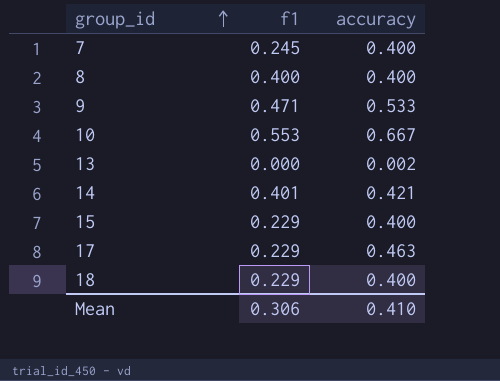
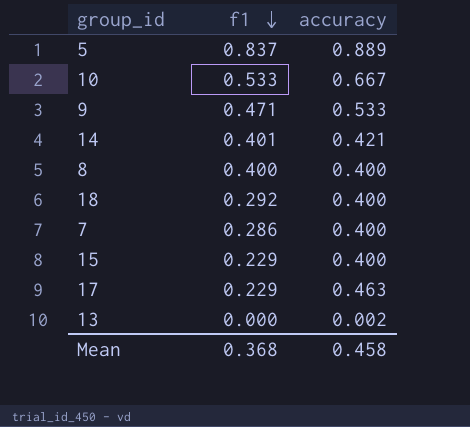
row order: group_id ascending -> f1 descending
row 5: none -> 0.837 | 0.889
10 | f1: 0.553 -> 0.533
18 | f1: 0.229 -> 0.292
7 | f1: 0.245 -> 0.286
Mean | f1: 0.306 -> 0.368
Mean | accuracy: 0.410 -> 0.458

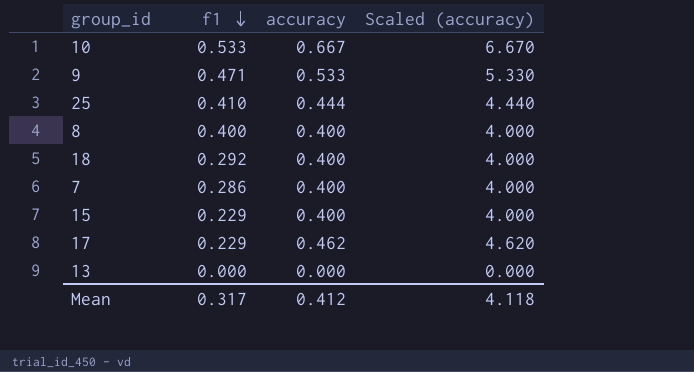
column Scaled (accuracy) | formula: none -> [accuracy] * 10
row 5: 0.837 | 0.889 -> none
row 14: 0.401 | 0.421 -> none
row 25: none -> 0.410 | 0.444 | 4.440
17 | accuracy: 0.463 -> 0.462
13 | accuracy: 0.002 -> 0.000
Mean | f1: 0.368 -> 0.317
Mean | accuracy: 0.458 -> 0.412

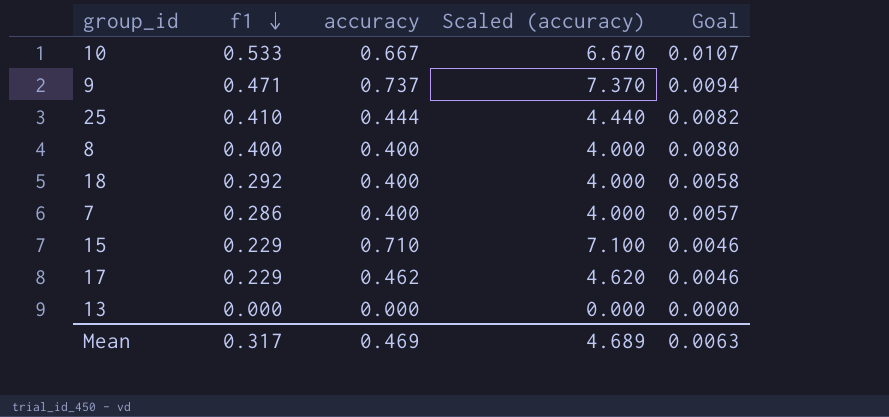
column Goal | formula: none -> [f1] * 0.02
9 | accuracy: 0.533 -> 0.737
9 | Scaled (accuracy): 5.330 -> 7.370
15 | accuracy: 0.400 -> 0.710
15 | Scaled (accuracy): 4.000 -> 7.100
Mean | accuracy: 0.412 -> 0.469
Mean | Scaled (accuracy): 4.118 -> 4.689

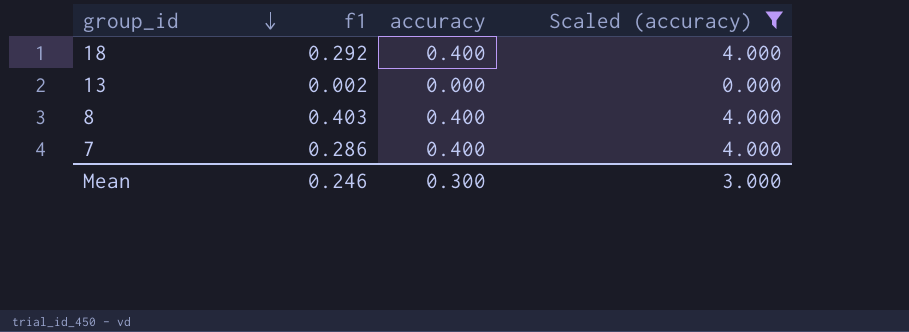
filter: none -> Scaled (accuracy) <= 4.000
row order: f1 descending -> group_id descending
column Goal | formula: [f1] * 0.02 -> none
13 | f1: 0.000 -> 0.002
8 | f1: 0.400 -> 0.403
Mean | f1: 0.317 -> 0.246
Mean | accuracy: 0.469 -> 0.300
Mean | Scaled (accuracy): 4.689 -> 3.000

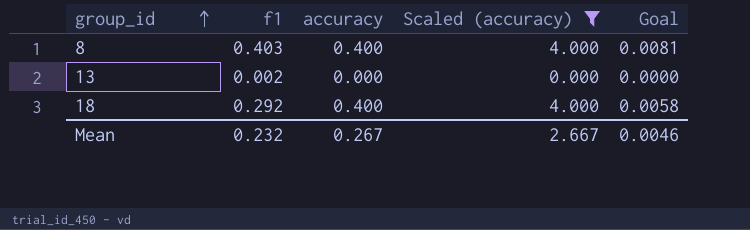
row order: group_id descending -> group_id ascending
column Goal | formula: none -> [f1] * 0.02
row 7: 0.286 | 0.400 | 4.000 -> none
Mean | f1: 0.246 -> 0.232
Mean | accuracy: 0.300 -> 0.267
Mean | Scaled (accuracy): 3.000 -> 2.667

